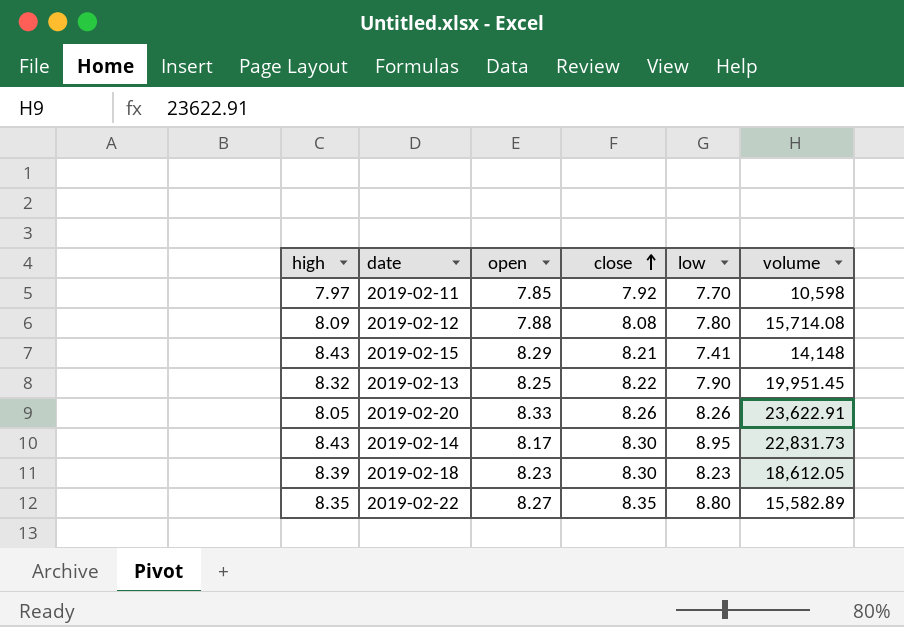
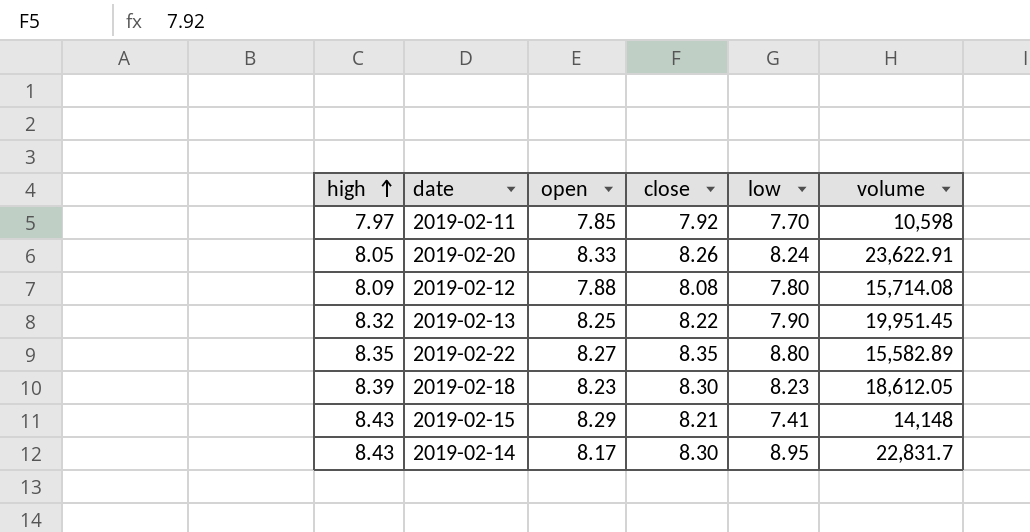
row order: close ascending -> high ascending
2019-02-20 | low: 8.26 -> 8.24
2019-02-14 | volume: 22,831.73 -> 22,831.7

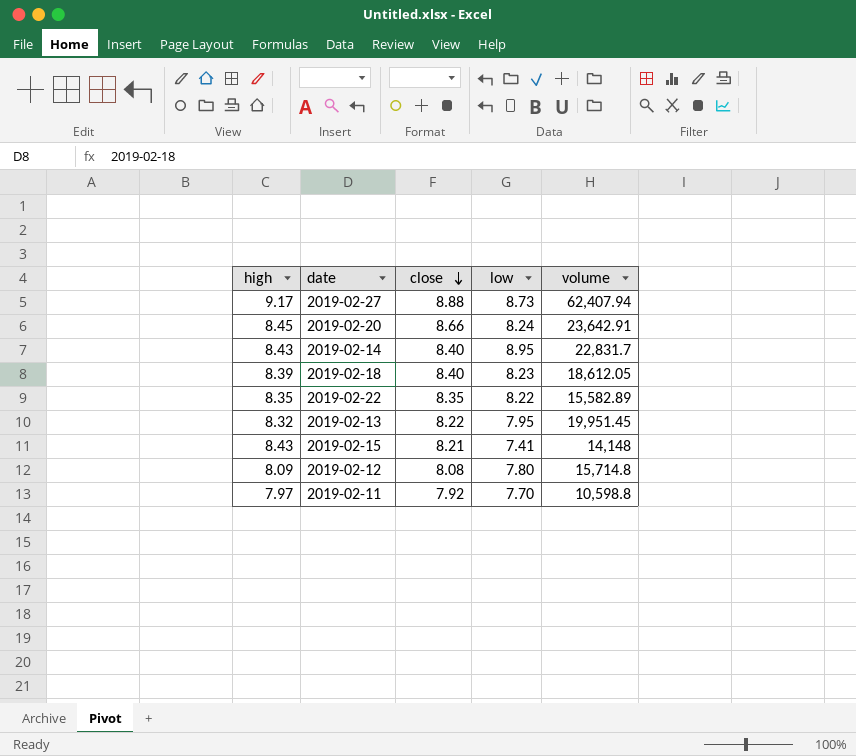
row order: high ascending -> close descending
column open | position: 3 -> none
row 2019-02-27: none -> 9.17 | 8.88 | 8.73 | 62,407.94
2019-02-20 | high: 8.05 -> 8.45
2019-02-20 | close: 8.26 -> 8.66
2019-02-20 | volume: 23,622.91 -> 23,642.91
2019-02-14 | close: 8.30 -> 8.40
2019-02-18 | close: 8.30 -> 8.40
2019-02-22 | low: 8.80 -> 8.22
2019-02-13 | low: 7.90 -> 7.95
2019-02-12 | volume: 15,714.08 -> 15,714.8
2019-02-11 | volume: 10,598 -> 10,598.8

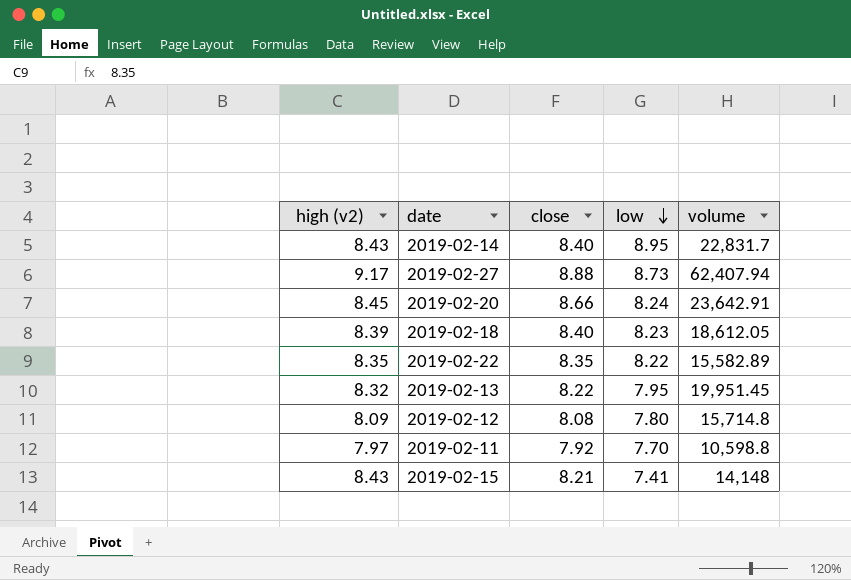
row order: close descending -> low descending
column name: high -> high (v2)

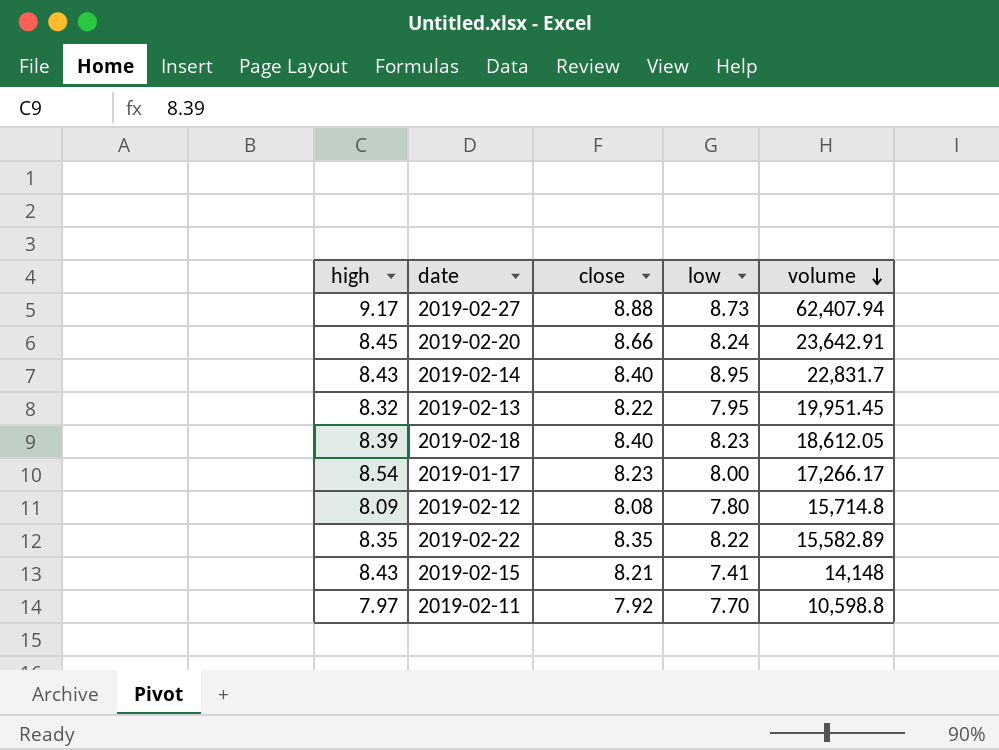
row order: low descending -> volume descending
column name: high (v2) -> high
row 2019-01-17: none -> 8.54 | 8.23 | 8.00 | 17,266.17

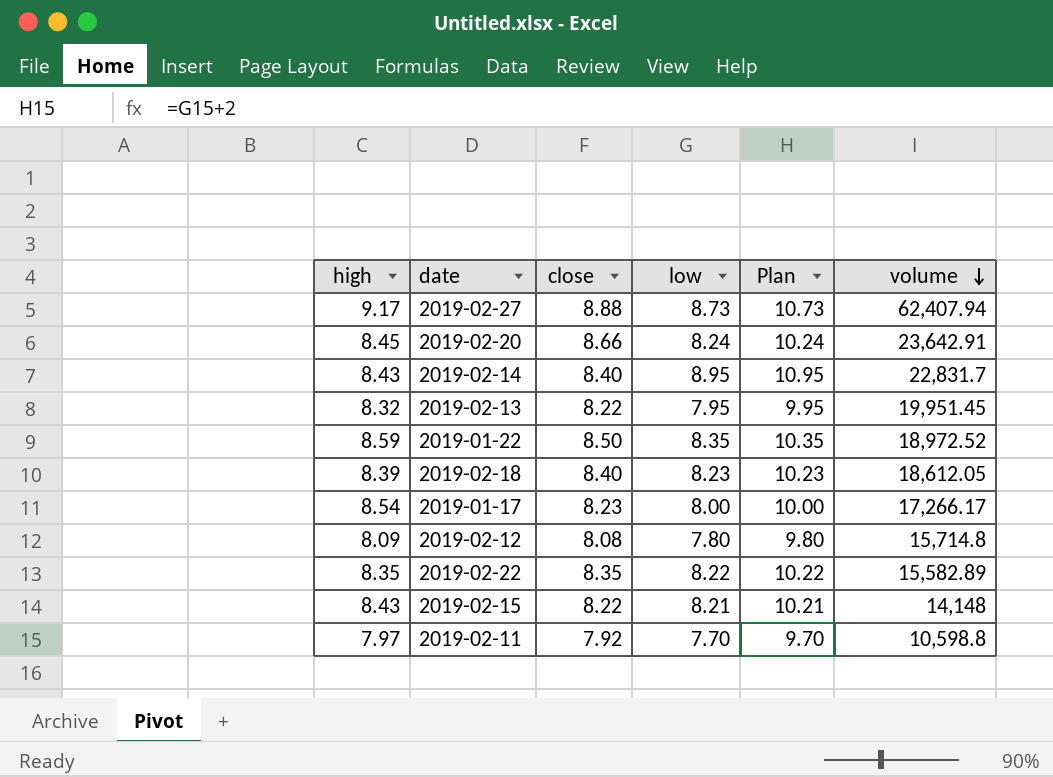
column Plan | formula: none -> [low] + 2
row 2019-01-22: none -> 8.59 | 8.50 | 8.35 | 10.35 | 18,972.52
2019-02-15 | close: 8.21 -> 8.22
2019-02-15 | low: 7.41 -> 8.21

